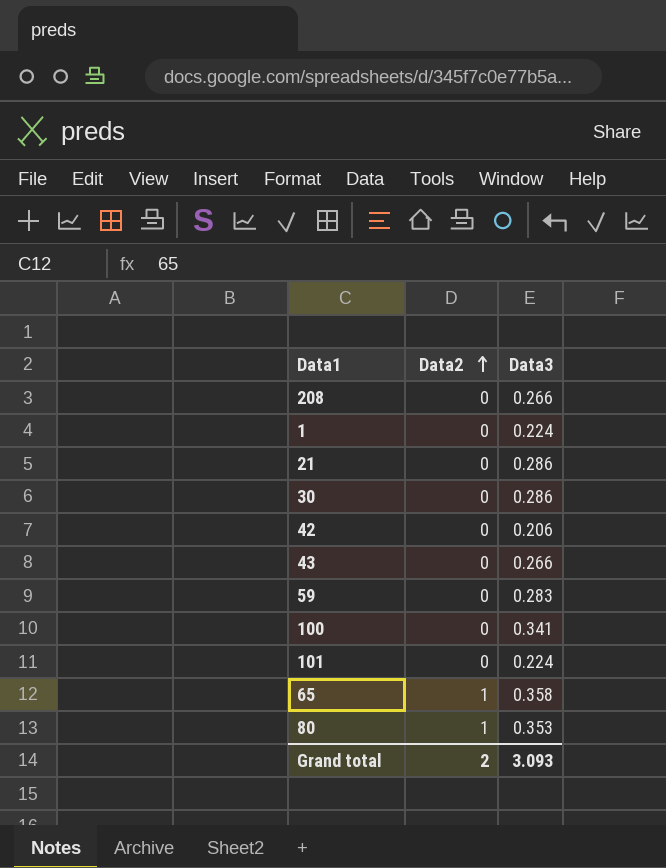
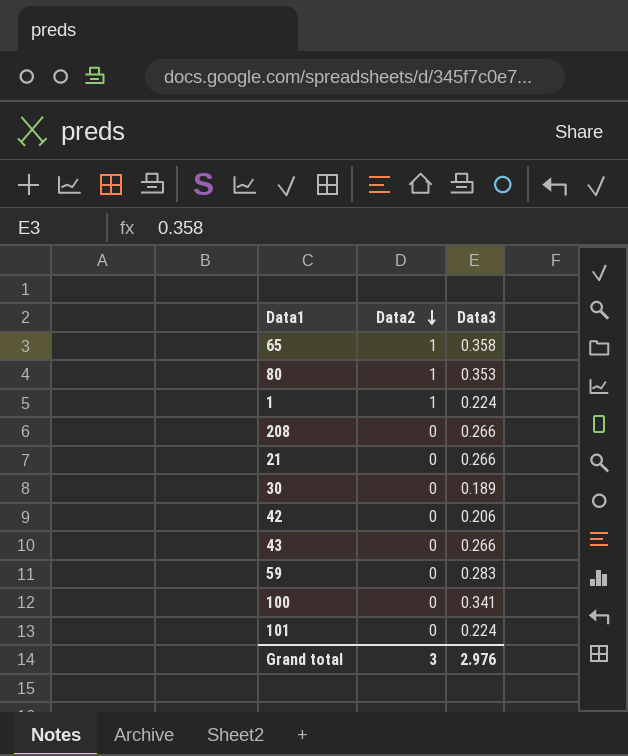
row order: Data2 ascending -> Data2 descending
1 | Data2: 0 -> 1
21 | Data3: 0.286 -> 0.266
30 | Data3: 0.286 -> 0.189
Grand total | Data2: 2 -> 3
Grand total | Data3: 3.093 -> 2.976

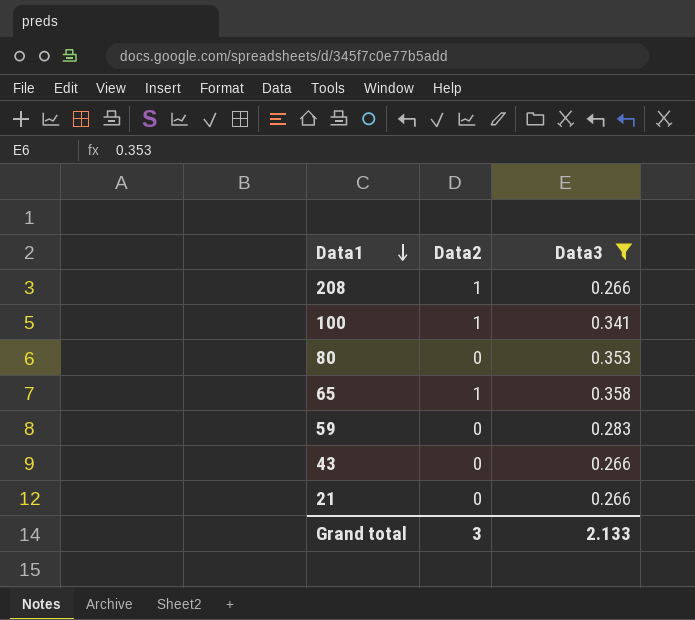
filter: none -> Data3 >= 0.266
row order: Data2 descending -> Data1 descending
208 | Data2: 0 -> 1
100 | Data2: 0 -> 1
80 | Data2: 1 -> 0
Grand total | Data3: 2.976 -> 2.133

